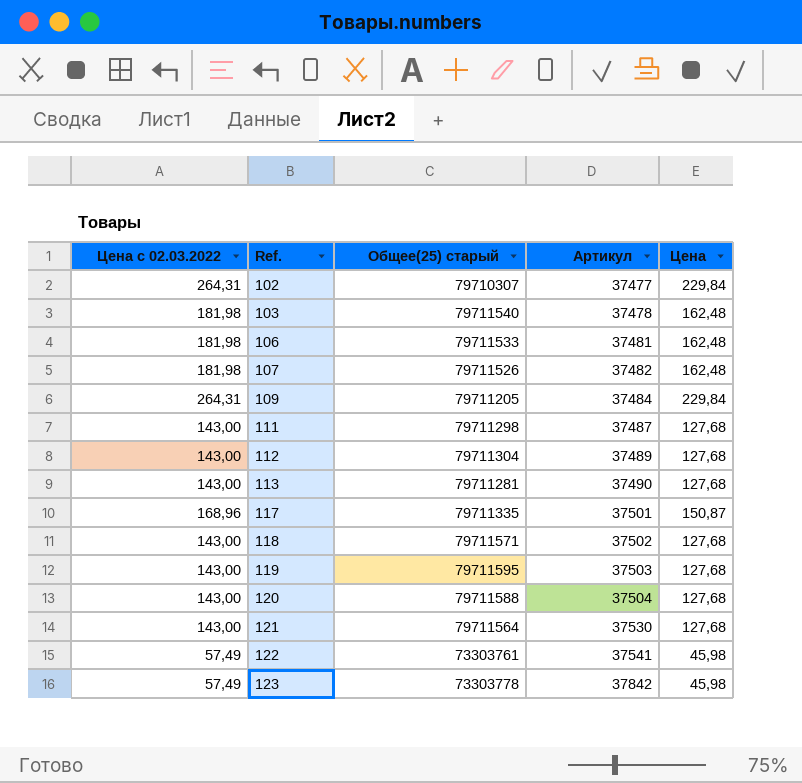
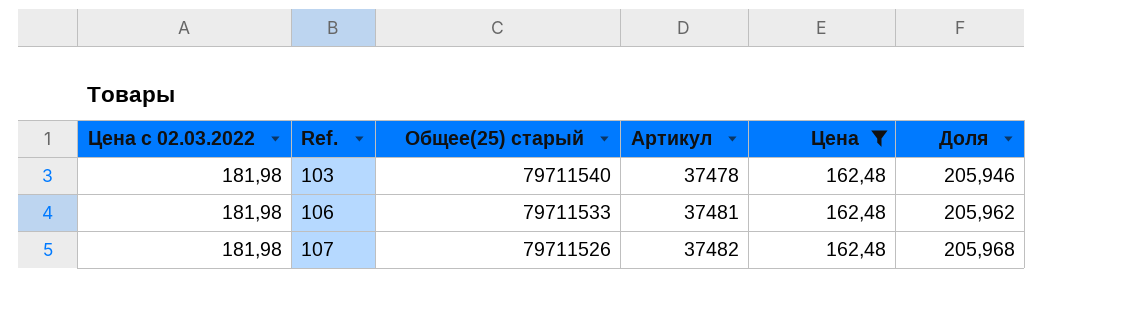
filter: none -> Цена = 162,48
column Доля | formula: none -> [Артикул] / [Цена с 02.03.2022]

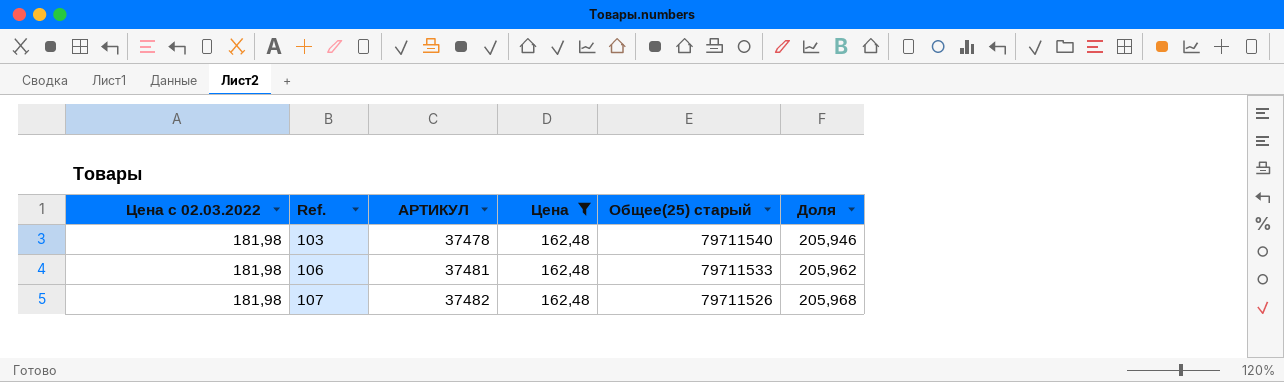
column name: Артикул -> АРТИКУЛ
column Общее(25) старый | position: 3 -> 5

